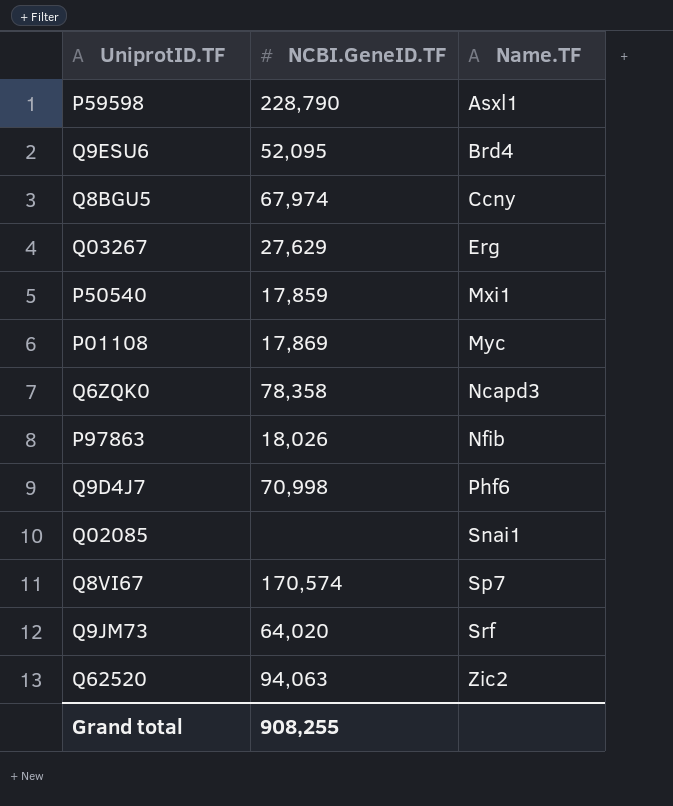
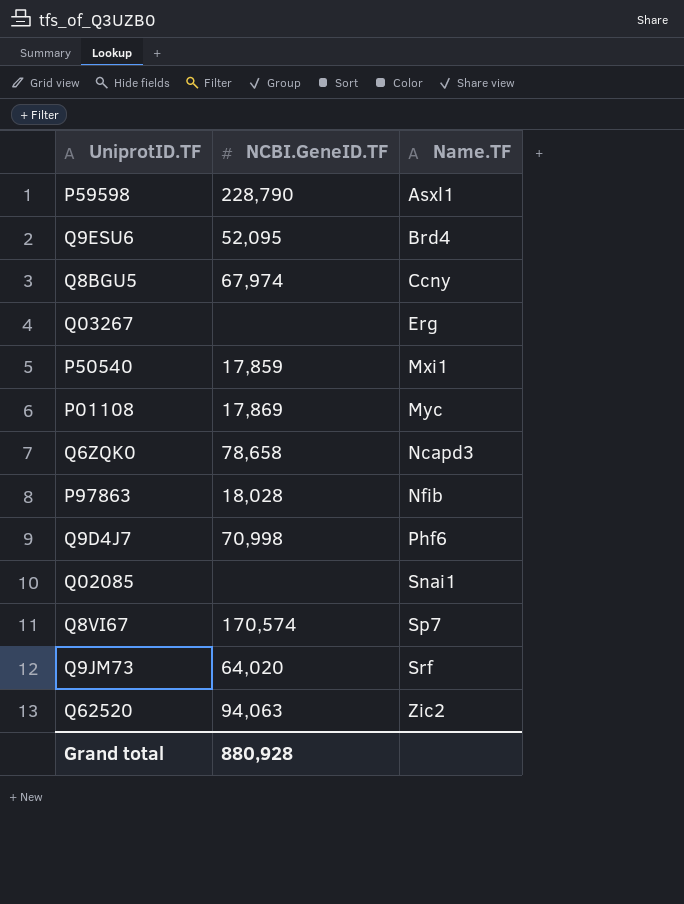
Q03267 | NCBI.GeneID.TF: 27,629 -> none
Q6ZQK0 | NCBI.GeneID.TF: 78,358 -> 78,658
P97863 | NCBI.GeneID.TF: 18,026 -> 18,028
Grand total | NCBI.GeneID.TF: 908,255 -> 880,928

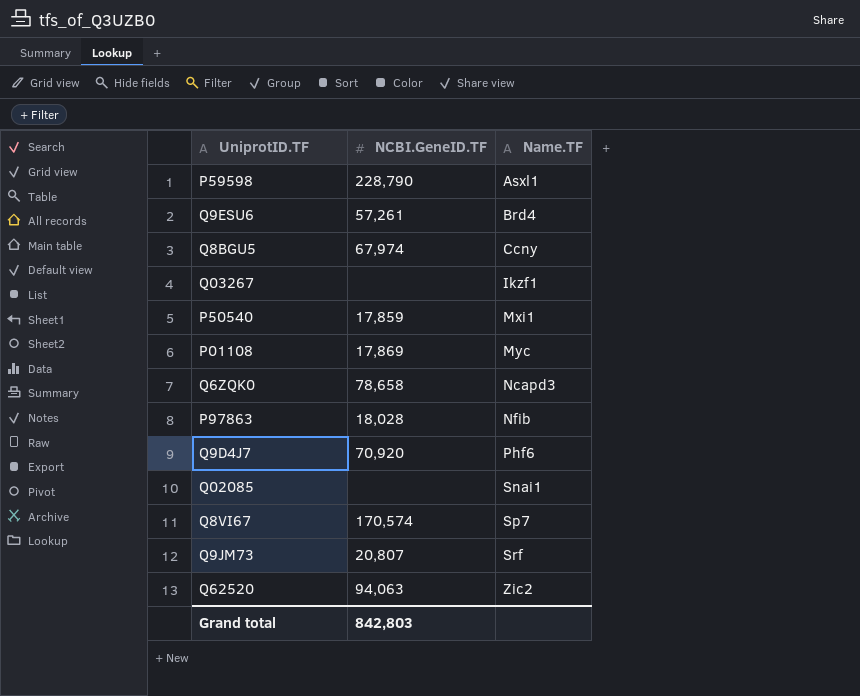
Q9ESU6 | NCBI.GeneID.TF: 52,095 -> 57,261
Q03267 | Name.TF: Erg -> Ikzf1
Q9D4J7 | NCBI.GeneID.TF: 70,998 -> 70,920
Q9JM73 | NCBI.GeneID.TF: 64,020 -> 20,807
Grand total | NCBI.GeneID.TF: 880,928 -> 842,803

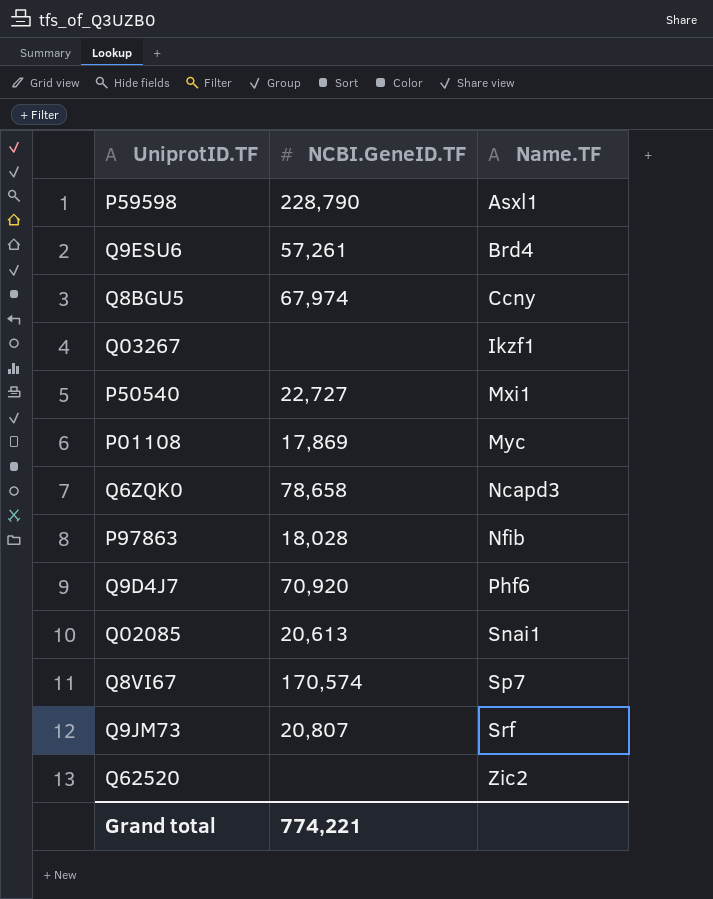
P50540 | NCBI.GeneID.TF: 17,859 -> 22,727
Q02085 | NCBI.GeneID.TF: none -> 20,613
Q62520 | NCBI.GeneID.TF: 94,063 -> none
Grand total | NCBI.GeneID.TF: 842,803 -> 774,221

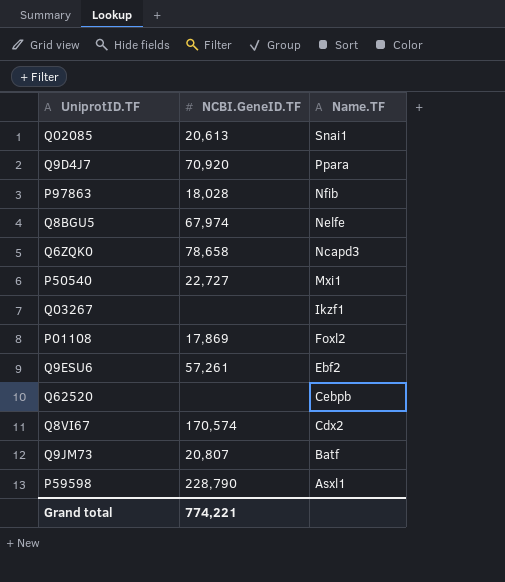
row order: Name.TF ascending -> Name.TF descending
Q9D4J7 | Name.TF: Phf6 -> Ppara
Q8BGU5 | Name.TF: Ccny -> Nelfe
P01108 | Name.TF: Myc -> Foxl2
Q9ESU6 | Name.TF: Brd4 -> Ebf2
Q62520 | Name.TF: Zic2 -> Cebpb
Q8VI67 | Name.TF: Sp7 -> Cdx2
Q9JM73 | Name.TF: Srf -> Batf

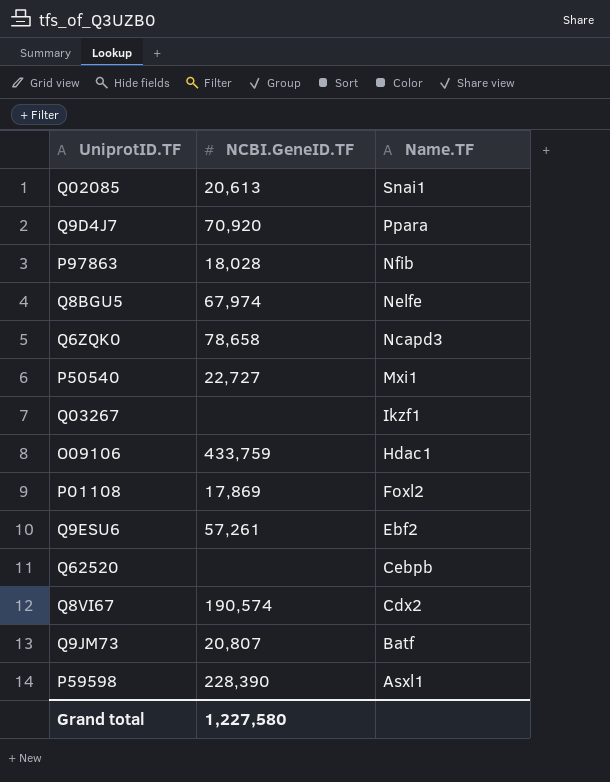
row O09106: none -> 433,759 | Hdac1
Q8VI67 | NCBI.GeneID.TF: 170,574 -> 190,574
P59598 | NCBI.GeneID.TF: 228,790 -> 228,390
Grand total | NCBI.GeneID.TF: 774,221 -> 1,227,580

